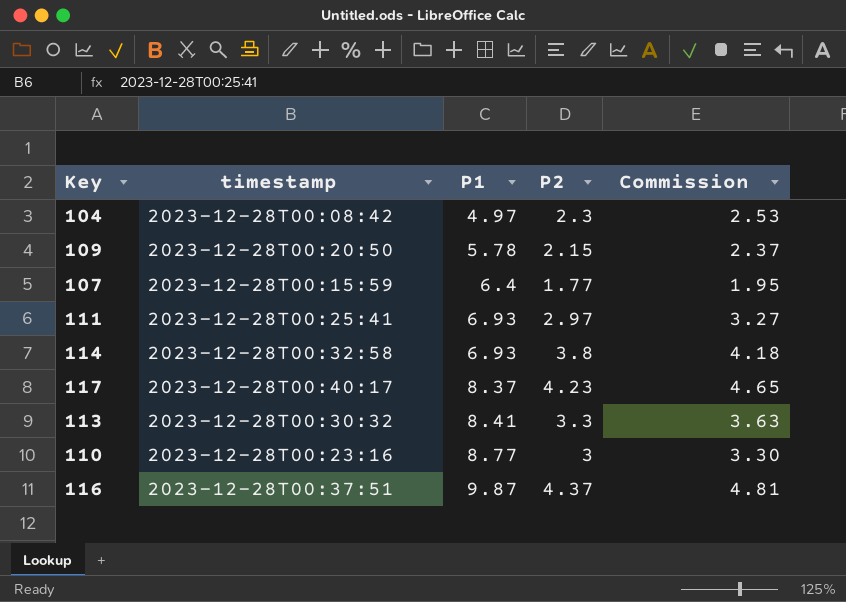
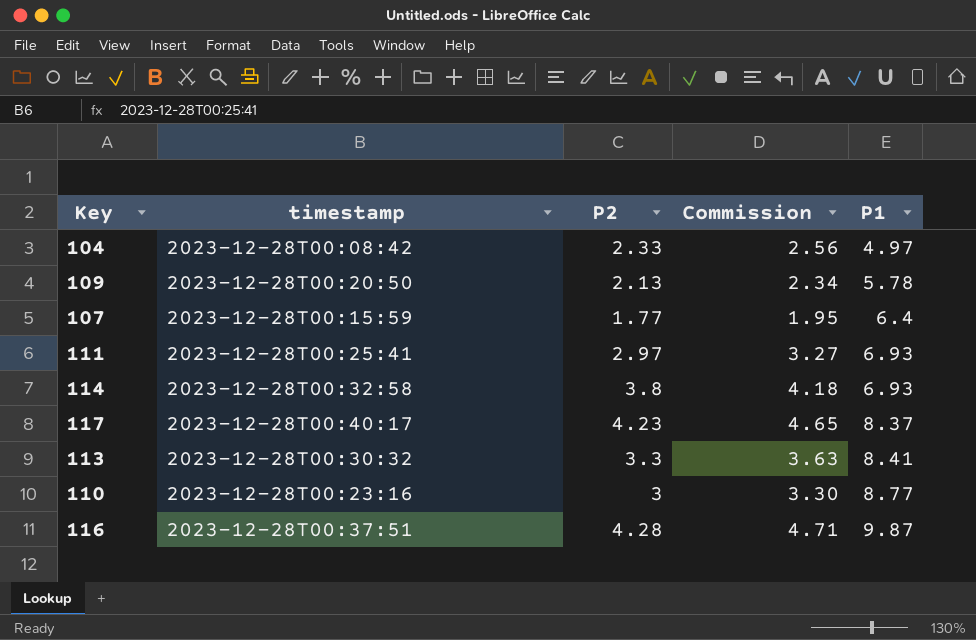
column P1 | position: 3 -> 5
104 | P2: 2.3 -> 2.33
104 | Commission: 2.53 -> 2.56
109 | P2: 2.15 -> 2.13
109 | Commission: 2.37 -> 2.34
116 | P2: 4.37 -> 4.28
116 | Commission: 4.81 -> 4.71

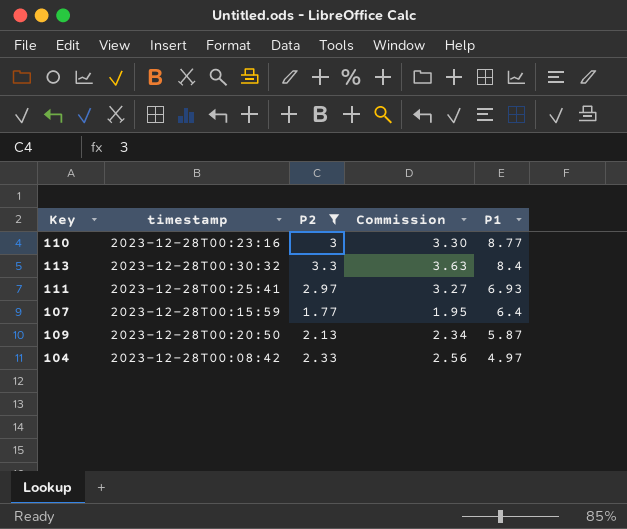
filter: none -> P2 <= 3.3
row order: P1 ascending -> P1 descending
113 | P1: 8.41 -> 8.4
109 | P1: 5.78 -> 5.87

